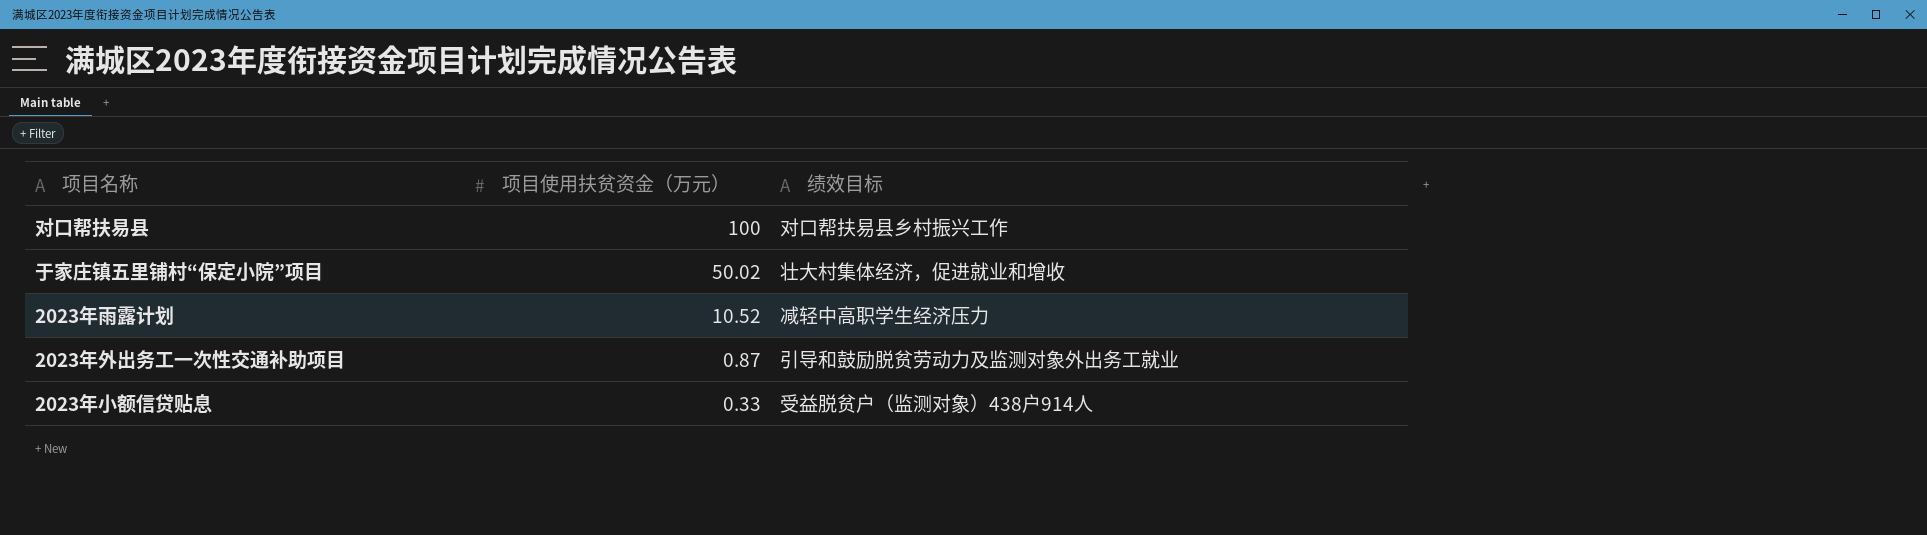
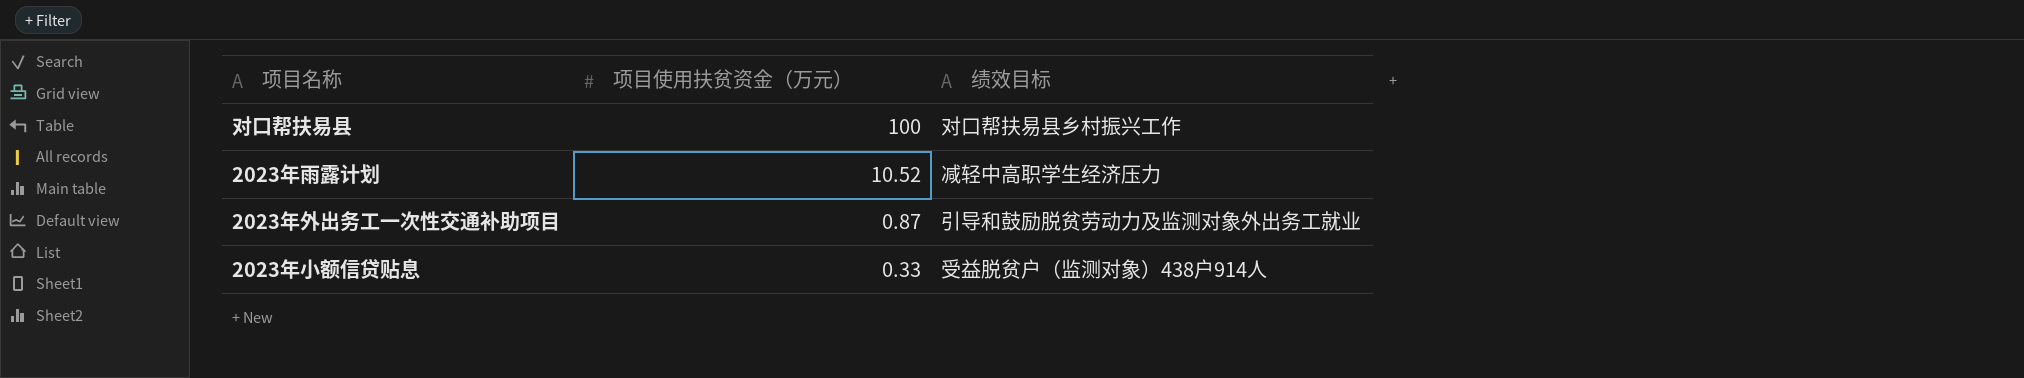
row 于家庄镇五里铺村“保定小院”项目: 50.02 | 壮大村集体经济，促进就业和增收 -> none

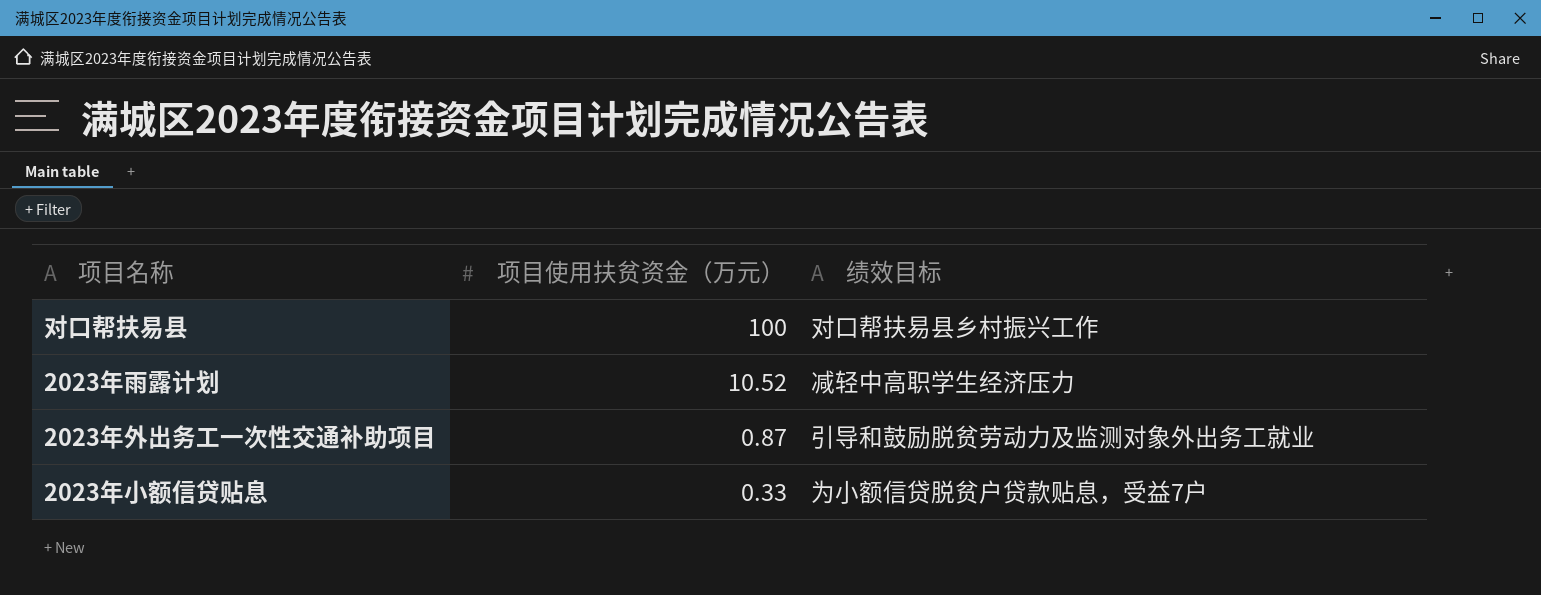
2023年小额信贷贴息 | 绩效目标: 受益脱贫户（监测对象）438户914人 -> 为小额信贷脱贫户贷款贴息，受益7户

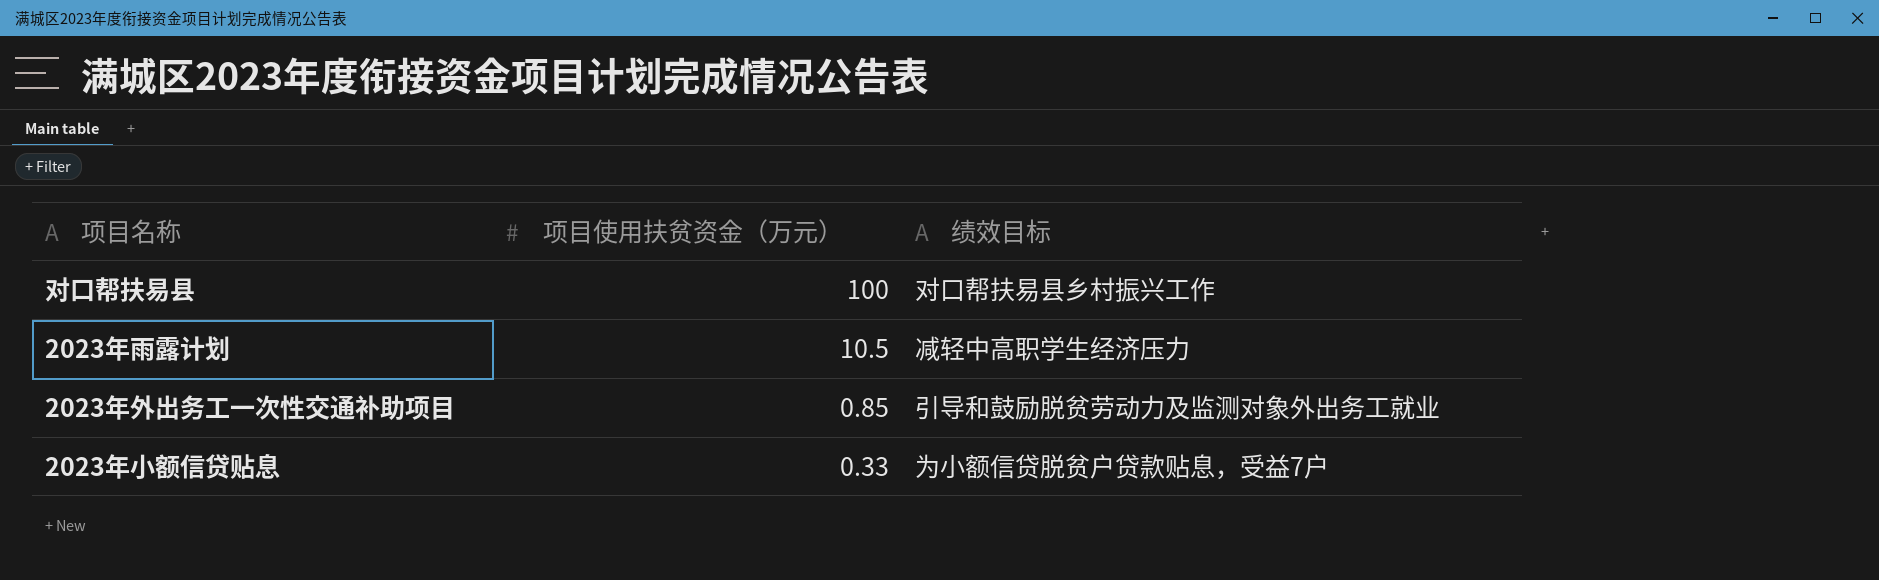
2023年雨露计划 | 项目使用扶贫资金（万元）: 10.52 -> 10.5
2023年外出务工一次性交通补助项目 | 项目使用扶贫资金（万元）: 0.87 -> 0.85

